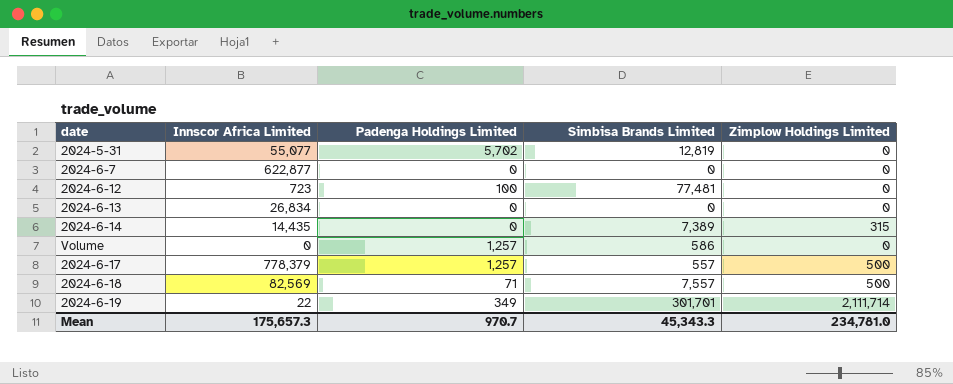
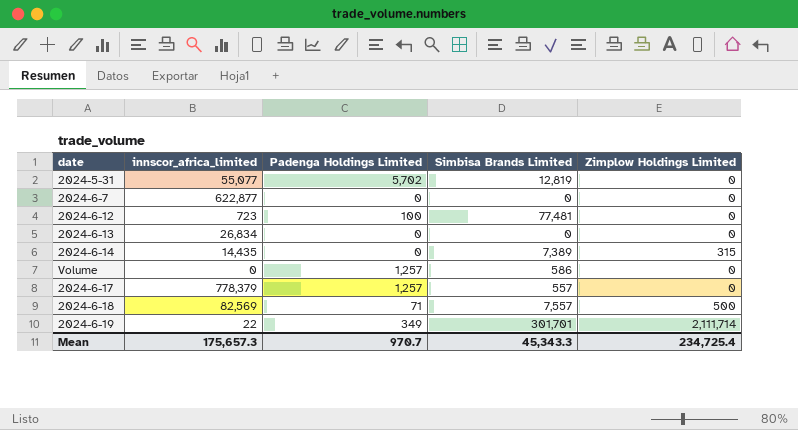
column name: Innscor Africa Limited -> innscor_africa_limited
2024-6-17 | Zimplow Holdings Limited: 500 -> 0
Mean | Zimplow Holdings Limited: 234,781.0 -> 234,725.4

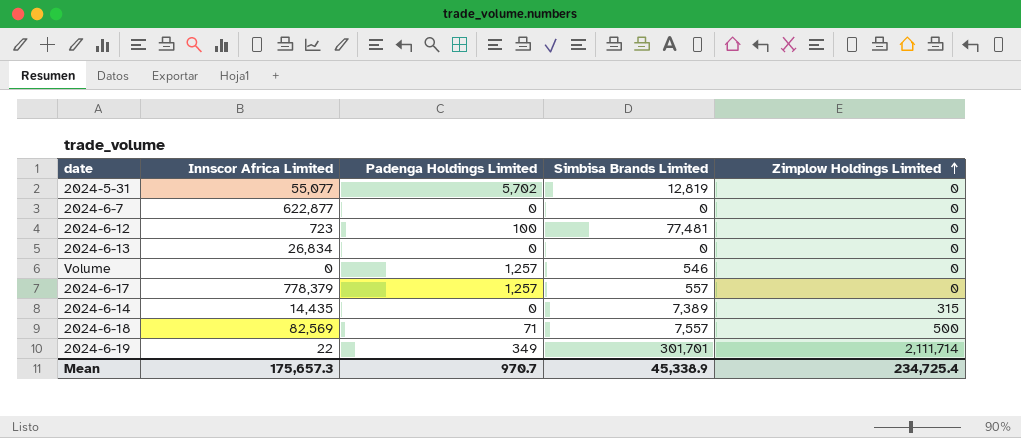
row order: none -> Zimplow Holdings Limited ascending
column name: innscor_africa_limited -> Innscor Africa Limited
Volume | Simbisa Brands Limited: 586 -> 546
Mean | Simbisa Brands Limited: 45,343.3 -> 45,338.9

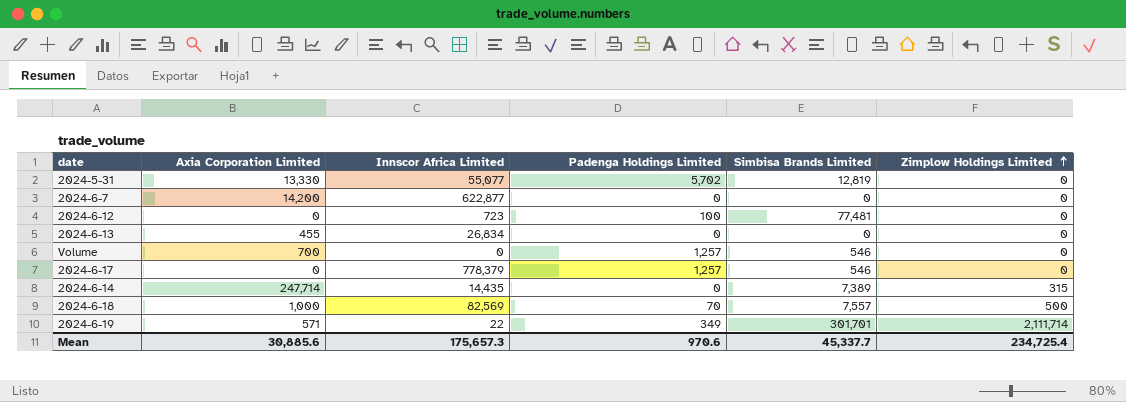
column Axia Corporation Limited | position: none -> 2
2024-6-17 | Simbisa Brands Limited: 557 -> 546
2024-6-18 | Padenga Holdings Limited: 71 -> 70
Mean | Padenga Holdings Limited: 970.7 -> 970.6
Mean | Simbisa Brands Limited: 45,338.9 -> 45,337.7

